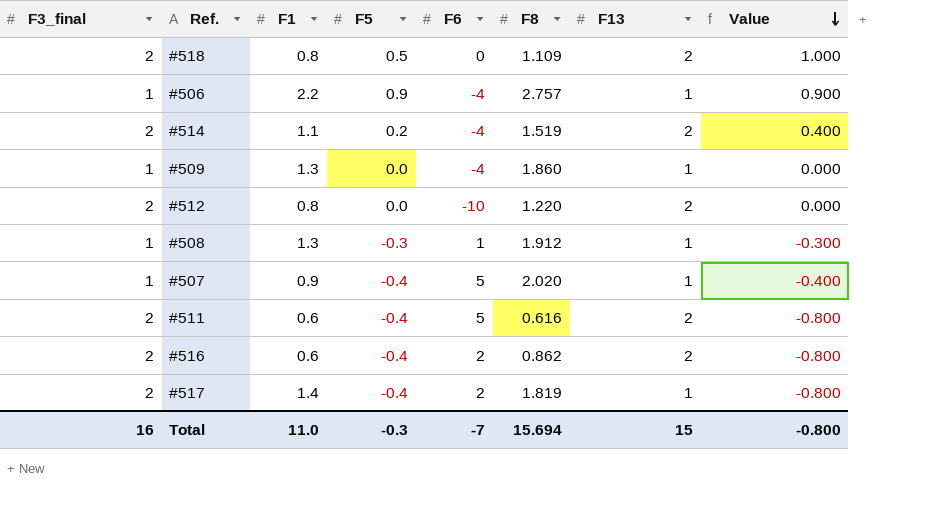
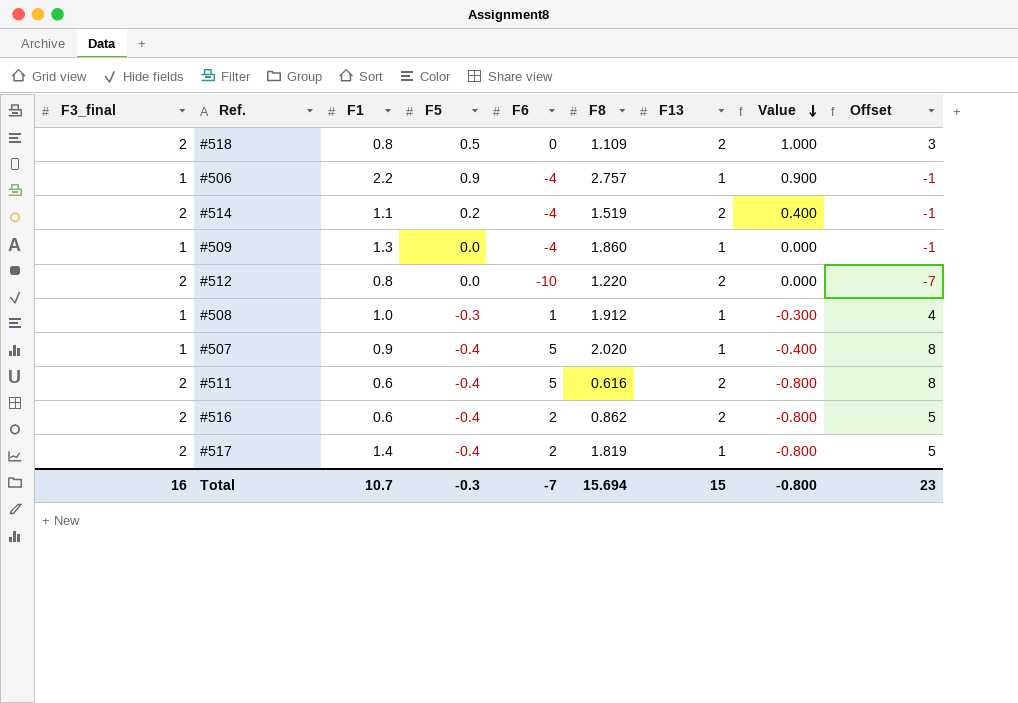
column Offset | formula: none -> [F6] + 3
#508 | F1: 1.3 -> 1.0
Total | F1: 11.0 -> 10.7

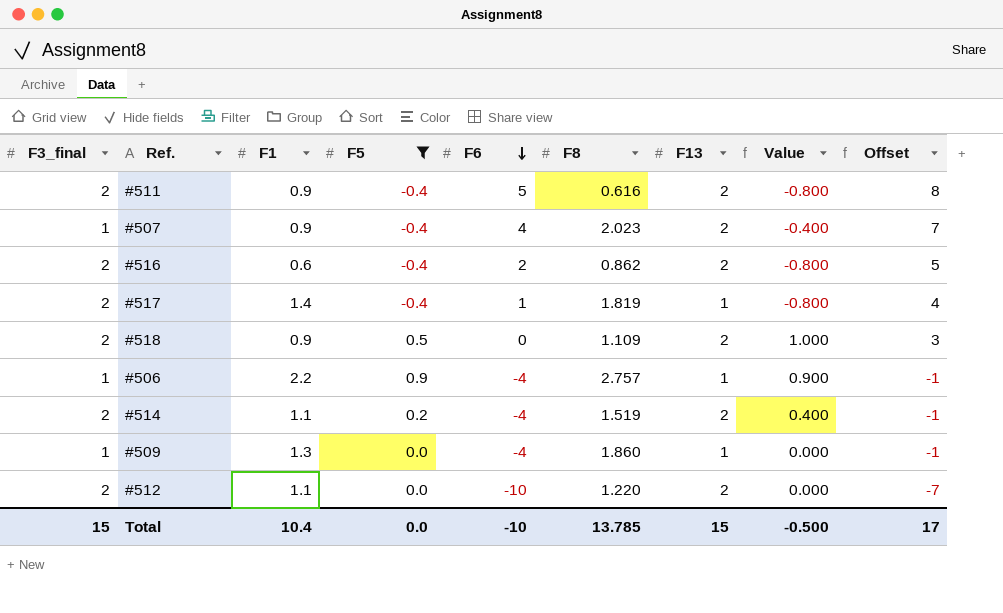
filter: none -> F5 != -0.3
row order: Value descending -> F6 descending
#511 | F1: 0.6 -> 0.9
#507 | F6: 5 -> 4
#507 | F8: 2.020 -> 2.023
#507 | F13: 1 -> 2
#507 | Offset: 8 -> 7
#517 | F6: 2 -> 1
#517 | Offset: 5 -> 4
#518 | F1: 0.8 -> 0.9
#512 | F1: 0.8 -> 1.1
Total | F3_final: 16 -> 15
Total | F1: 10.7 -> 10.4
Total | F5: -0.3 -> 0.0
Total | F6: -7 -> -10
Total | F8: 15.694 -> 13.785
Total | Value: -0.800 -> -0.500
Total | Offset: 23 -> 17

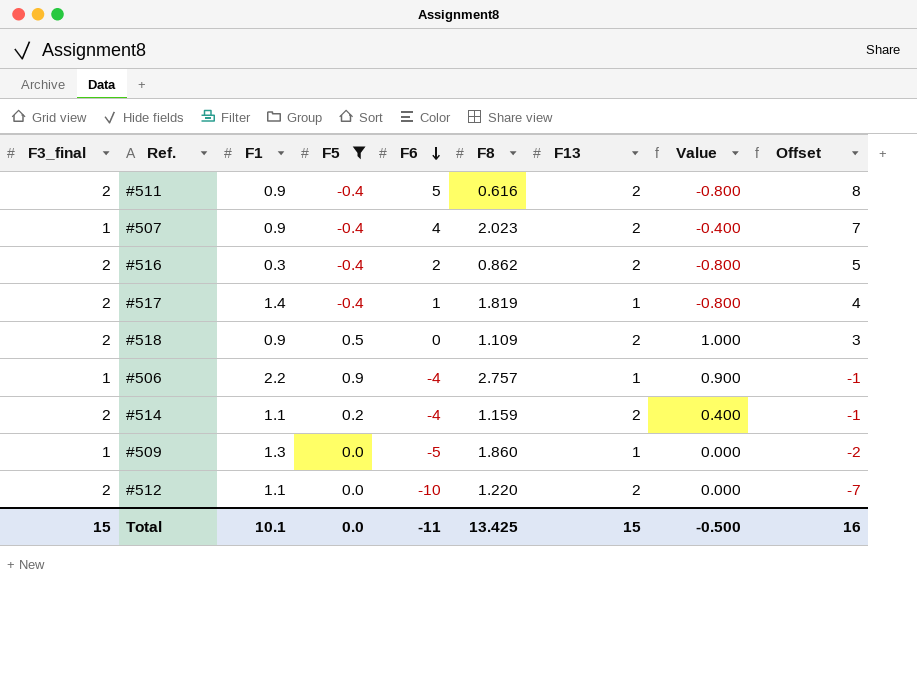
#516 | F1: 0.6 -> 0.3
#514 | F8: 1.519 -> 1.159
#509 | F6: -4 -> -5
#509 | Offset: -1 -> -2
Total | F1: 10.4 -> 10.1
Total | F6: -10 -> -11
Total | F8: 13.785 -> 13.425
Total | Offset: 17 -> 16

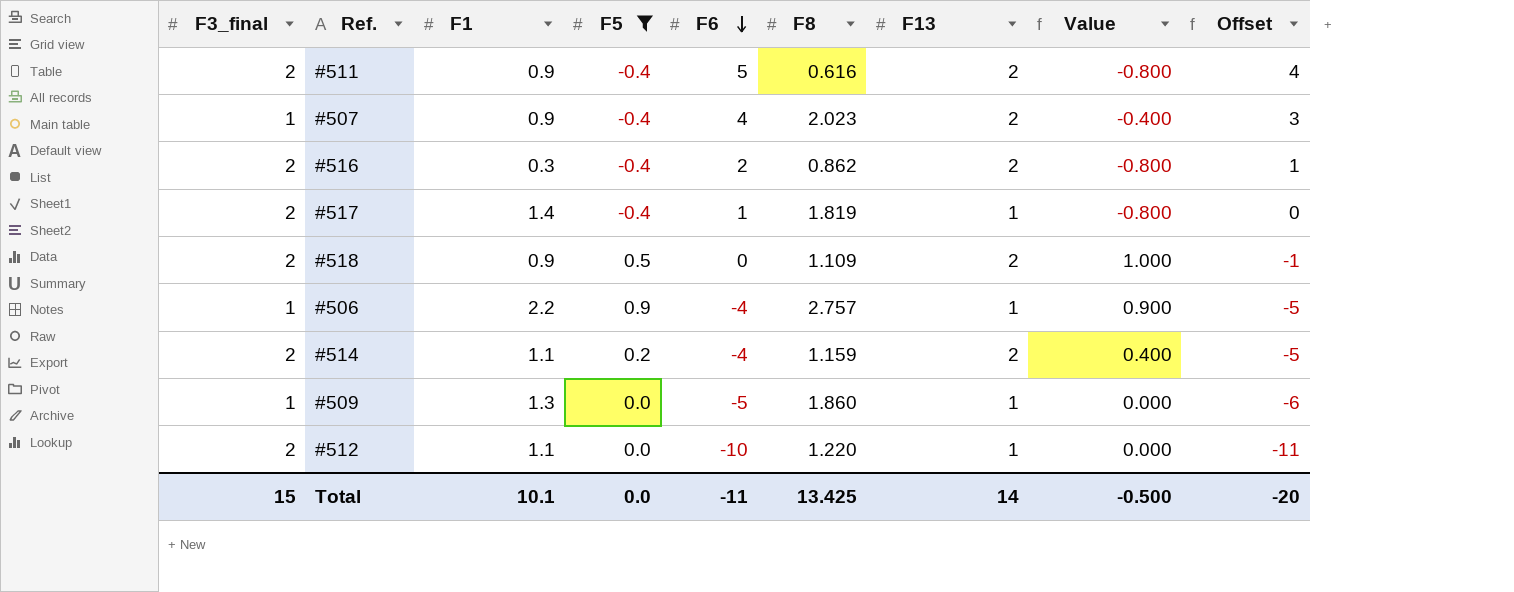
column Offset | formula: [F6] + 3 -> [F6] - 1
#512 | F13: 2 -> 1
Total | F13: 15 -> 14
Total | Offset: 16 -> -20

